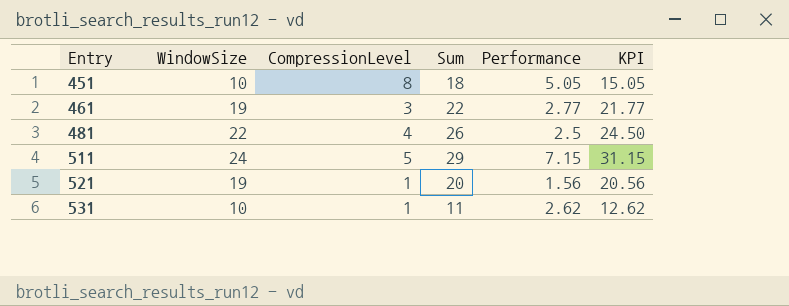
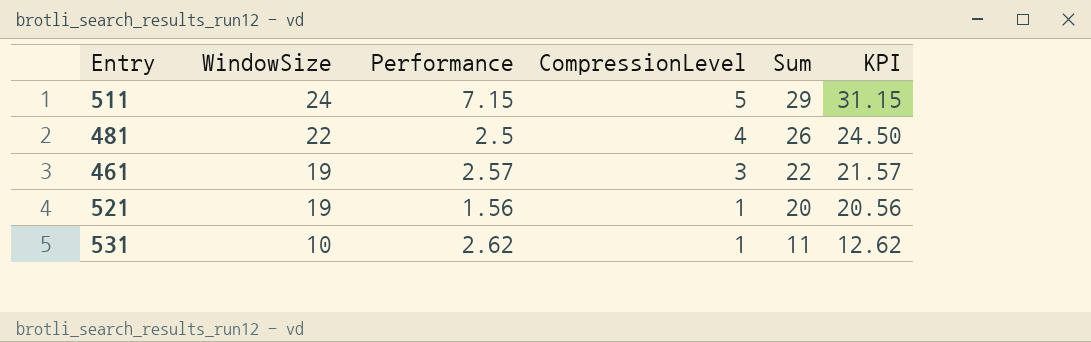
row order: Entry ascending -> WindowSize descending
column Performance | position: 5 -> 3
row 451: 10 | 8 | 18 | 5.05 | 15.05 -> none
461 | Performance: 2.77 -> 2.57
461 | KPI: 21.77 -> 21.57

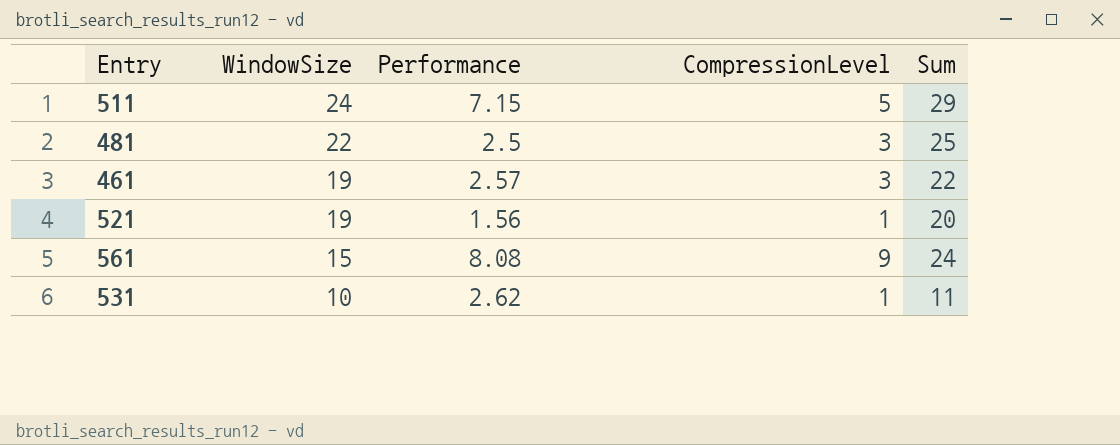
column KPI | formula: [WindowSize] + [Performance] -> none
481 | CompressionLevel: 4 -> 3
481 | Sum: 26 -> 25
row 561: none -> 15 | 8.08 | 9 | 24

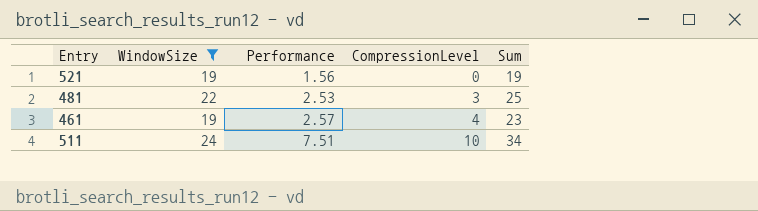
filter: none -> WindowSize >= 19
row order: WindowSize descending -> Performance ascending
521 | CompressionLevel: 1 -> 0
521 | Sum: 20 -> 19
481 | Performance: 2.5 -> 2.53
461 | CompressionLevel: 3 -> 4
461 | Sum: 22 -> 23
511 | Performance: 7.15 -> 7.51
511 | CompressionLevel: 5 -> 10
511 | Sum: 29 -> 34

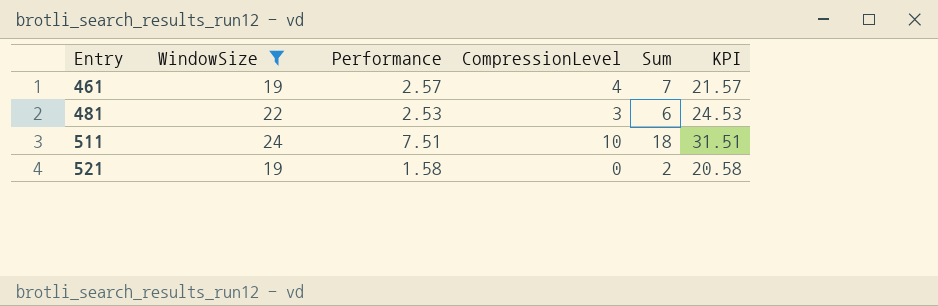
row order: Performance ascending -> Entry ascending
column Sum | formula: [WindowSize] + [CompressionLevel] -> [Performance] + [CompressionLevel]
column KPI | formula: none -> [WindowSize] + [Performance]
521 | Performance: 1.56 -> 1.58

